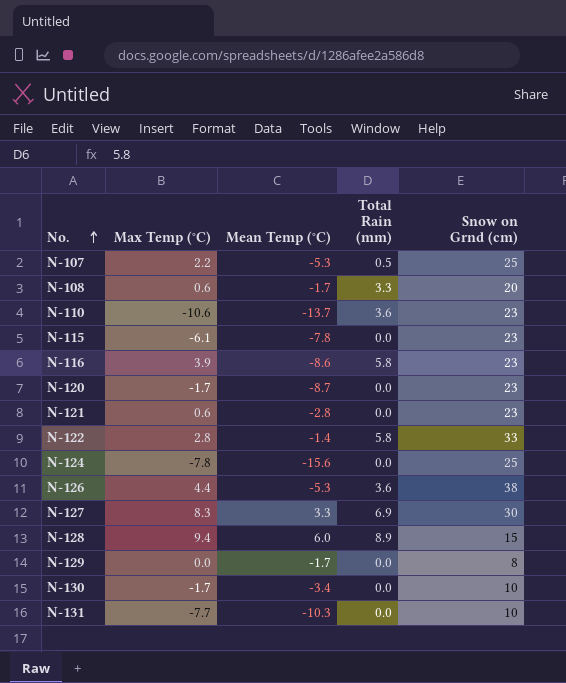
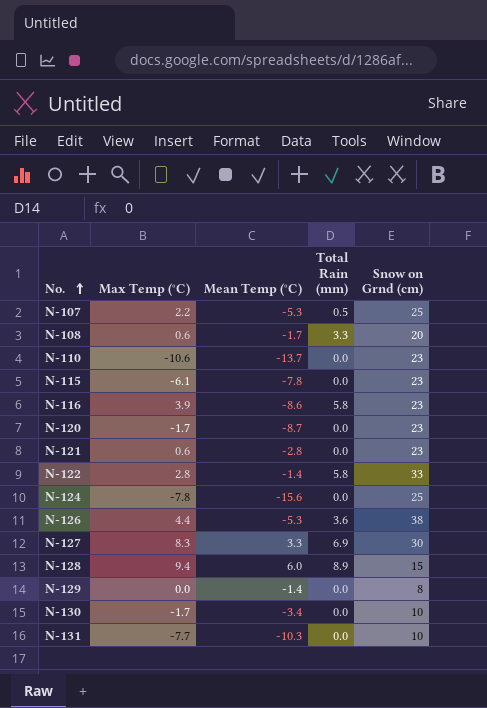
N-110 | Total Rain (mm): 3.6 -> 0.0
N-129 | Mean Temp (°C): -1.7 -> -1.4

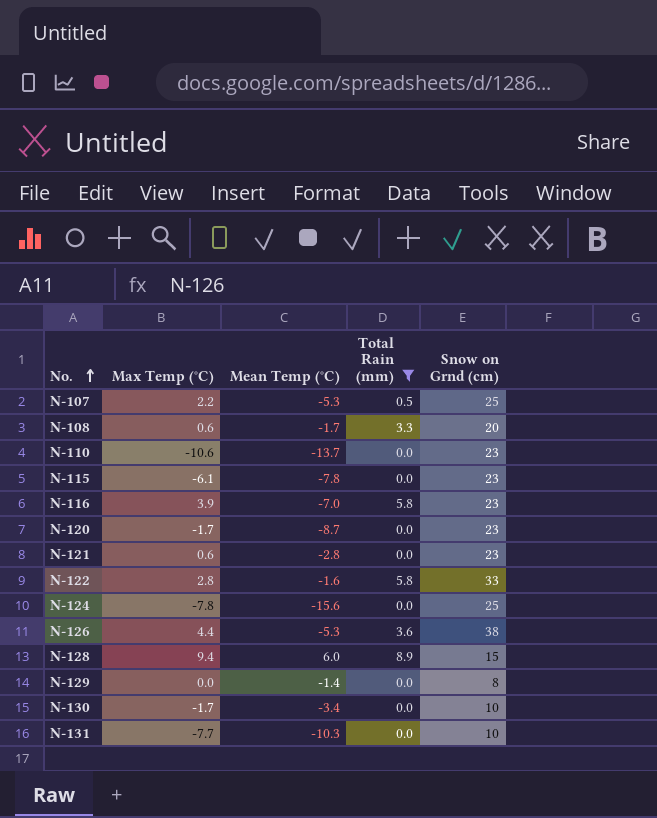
filter: none -> Total Rain (mm) != 6.9
N-116 | Mean Temp (°C): -8.6 -> -7.0
N-122 | Mean Temp (°C): -1.4 -> -1.6

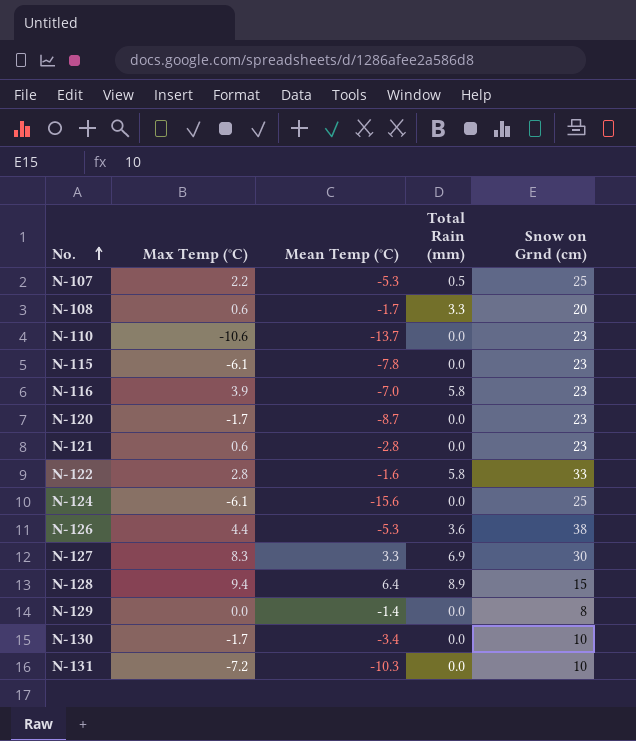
filter: Total Rain (mm) != 6.9 -> none
N-124 | Max Temp (°C): -7.8 -> -6.1
N-128 | Mean Temp (°C): 6.0 -> 6.4
N-131 | Max Temp (°C): -7.7 -> -7.2

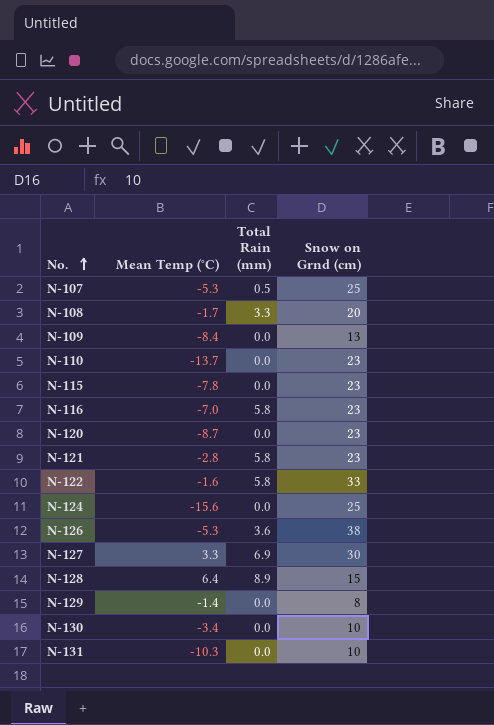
column Max Temp (°C) | position: 2 -> none
row N-109: none -> -8.4 | 0.0 | 13
N-121 | Total Rain (mm): 0.0 -> 5.8

